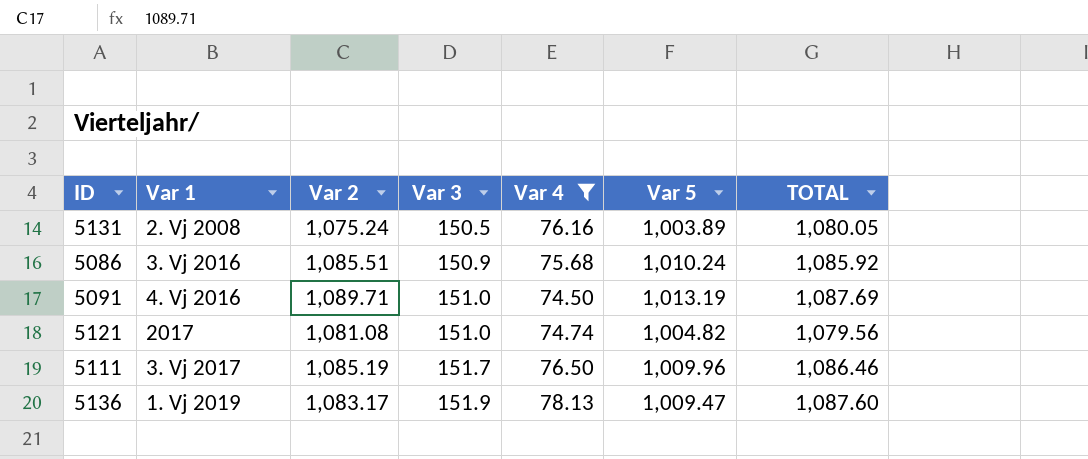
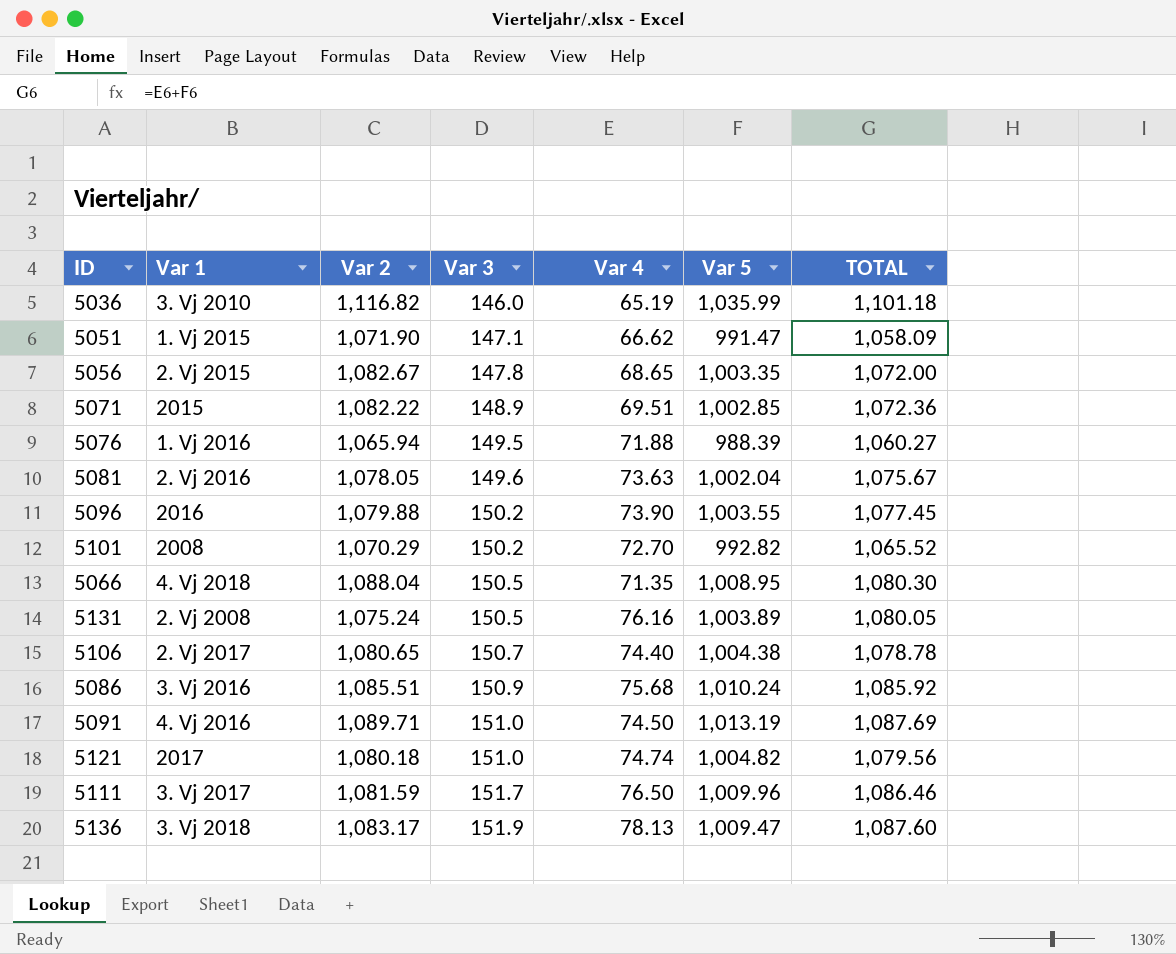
filter: Var 4 >= 74.50 -> none
5121 | Var 2: 1,081.08 -> 1,080.18
5111 | Var 2: 1,085.19 -> 1,081.59
5136 | Var 1: 1. Vj 2019 -> 3. Vj 2018

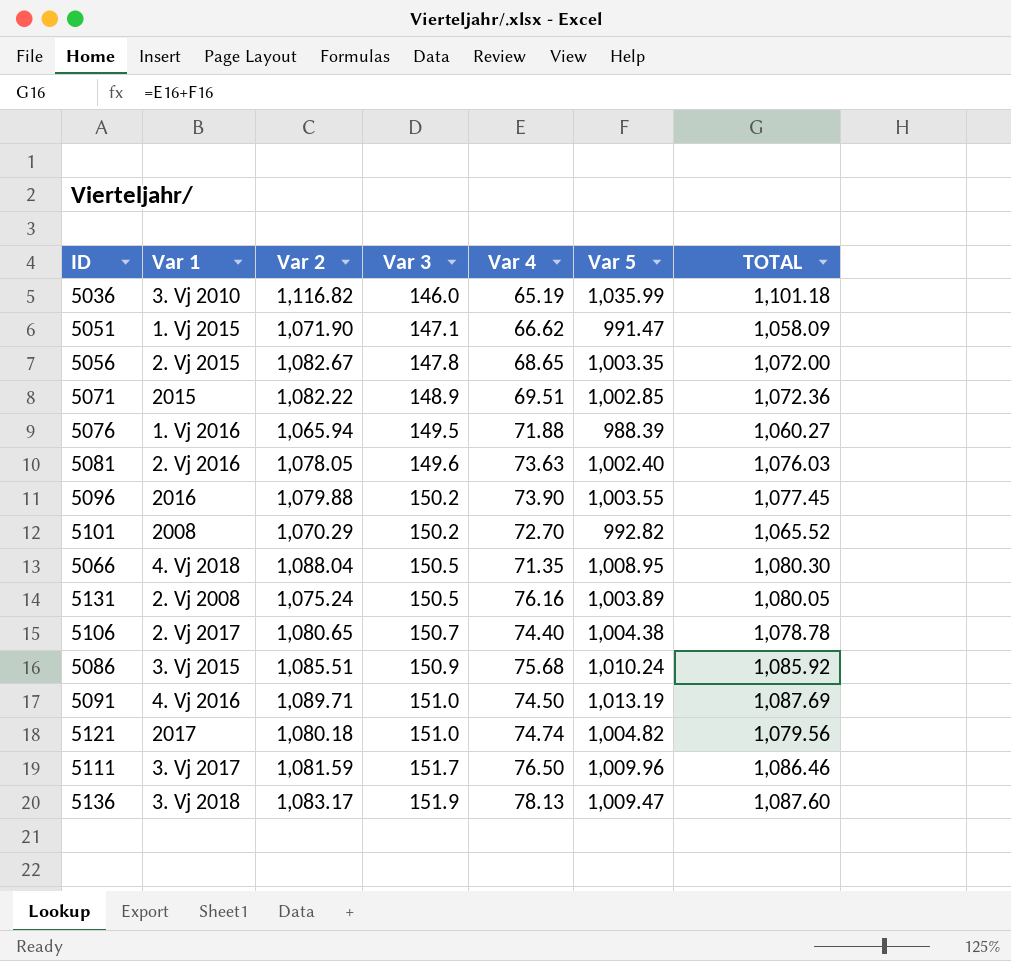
5081 | Var 5: 1,002.04 -> 1,002.40
5081 | TOTAL: 1,075.67 -> 1,076.03
5086 | Var 1: 3. Vj 2016 -> 3. Vj 2015

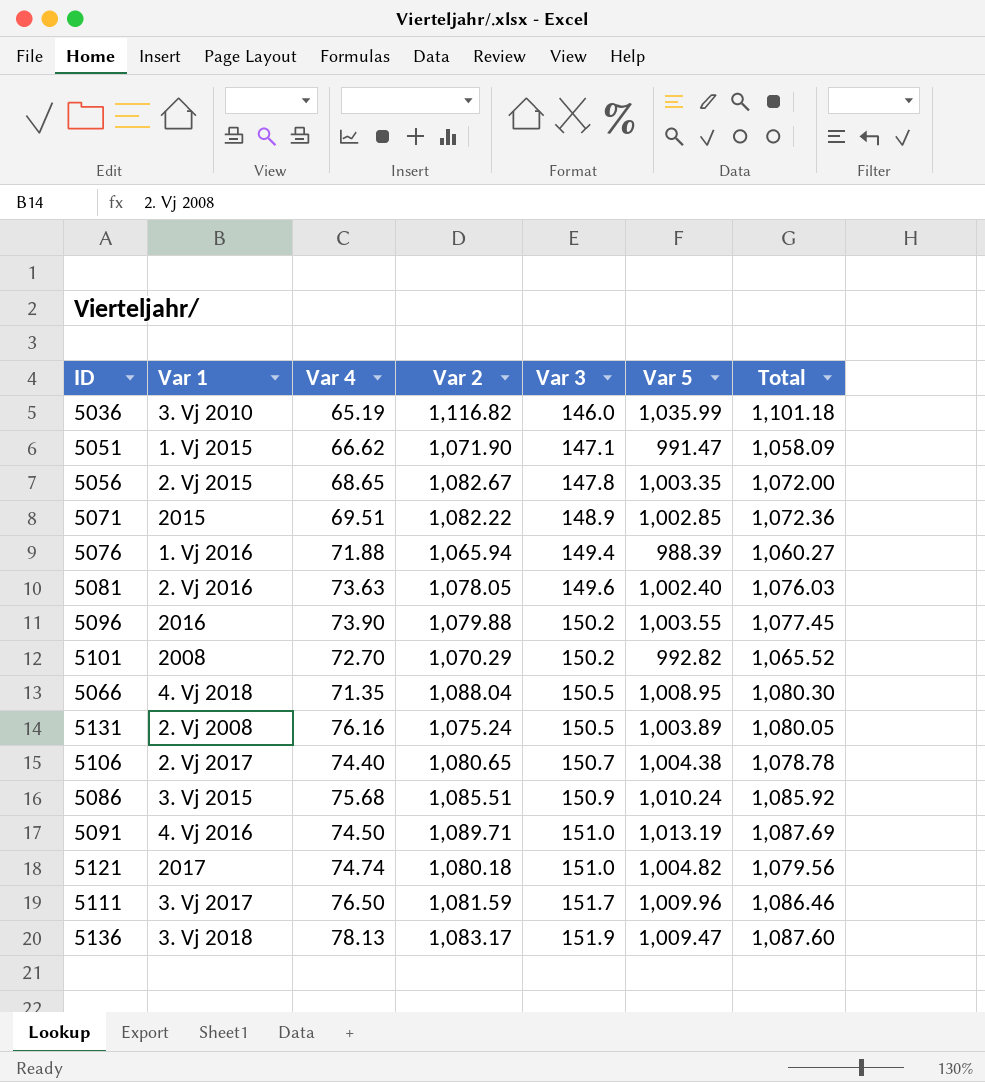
column Var 4 | position: 5 -> 3
column name: TOTAL -> Total
5076 | Var 3: 149.5 -> 149.4

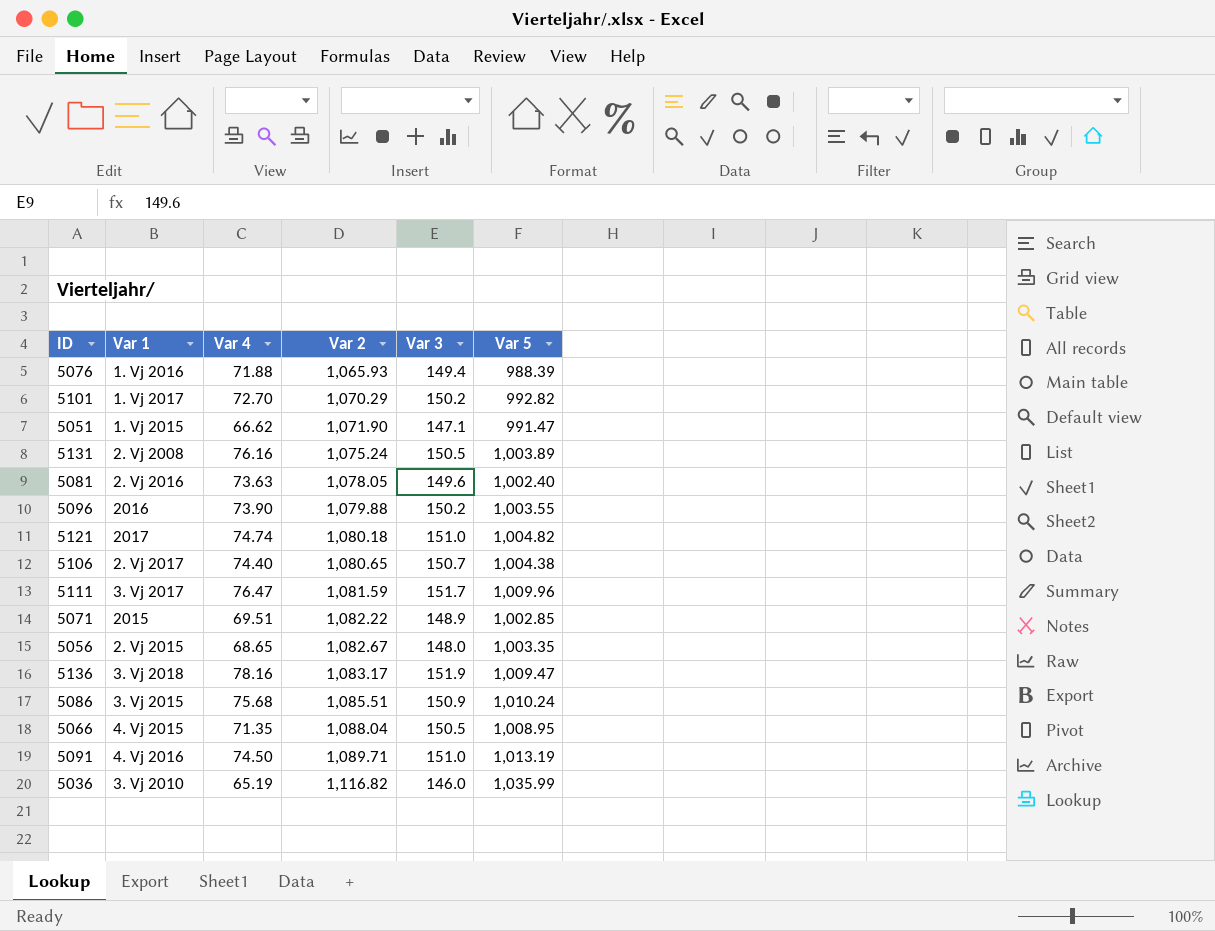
row order: Var 3 ascending -> Var 2 ascending
column Total | formula: [Var 4] + [Var 5] -> none
5076 | Var 2: 1,065.94 -> 1,065.93
5101 | Var 1: 2008 -> 1. Vj 2017
5111 | Var 4: 76.50 -> 76.47
5056 | Var 3: 147.8 -> 148.0
5136 | Var 4: 78.13 -> 78.16
5066 | Var 1: 4. Vj 2018 -> 4. Vj 2015

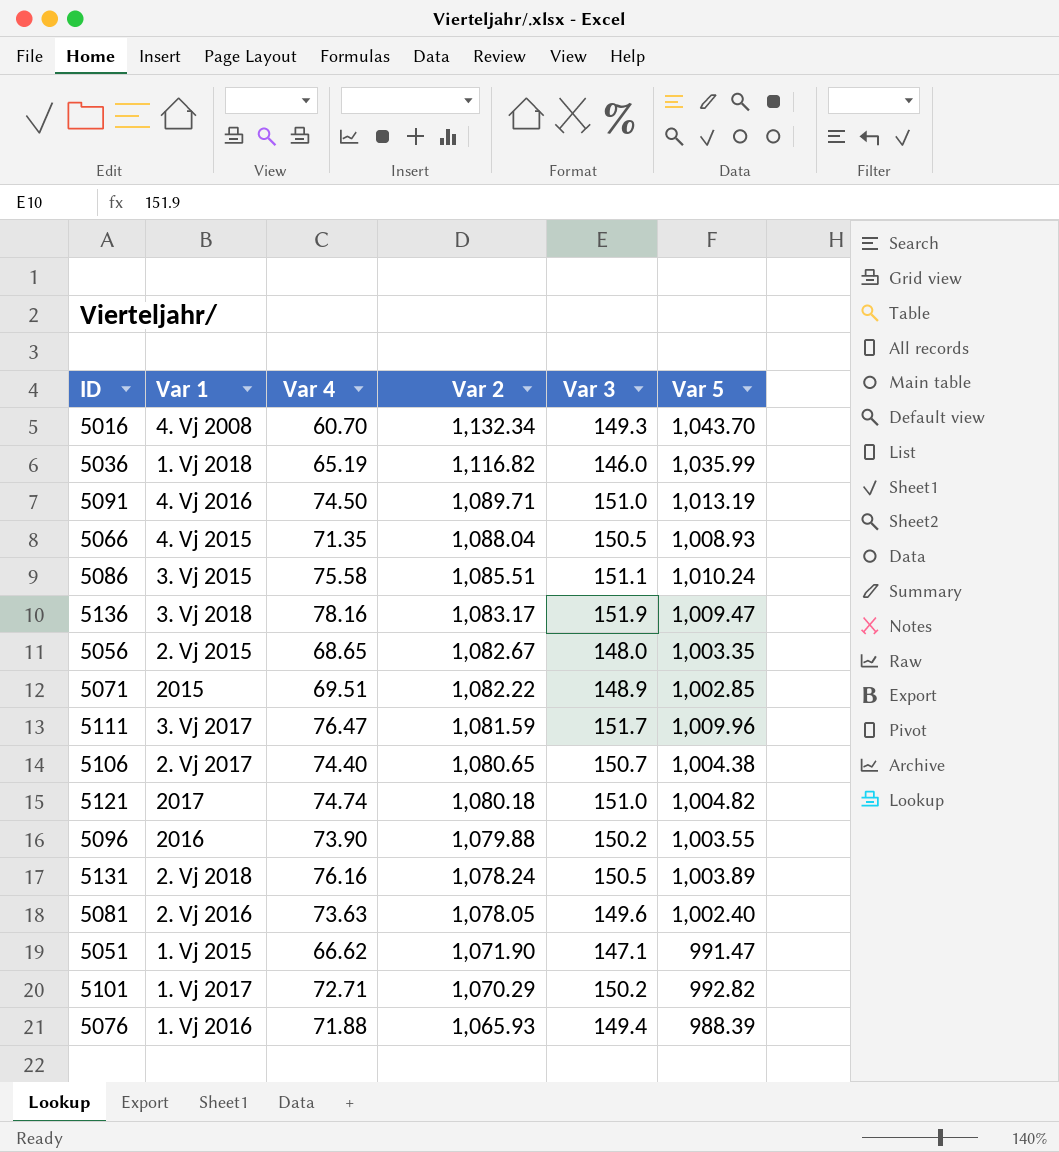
row order: Var 2 ascending -> Var 2 descending
row 5016: none -> 4. Vj 2008 | 60.70 | 1,132.34 | 149.3 | 1,043.70
5036 | Var 1: 3. Vj 2010 -> 1. Vj 2018
5066 | Var 5: 1,008.95 -> 1,008.93
5086 | Var 4: 75.68 -> 75.58
5086 | Var 3: 150.9 -> 151.1
5131 | Var 1: 2. Vj 2008 -> 2. Vj 2018
5131 | Var 2: 1,075.24 -> 1,078.24
5101 | Var 4: 72.70 -> 72.71

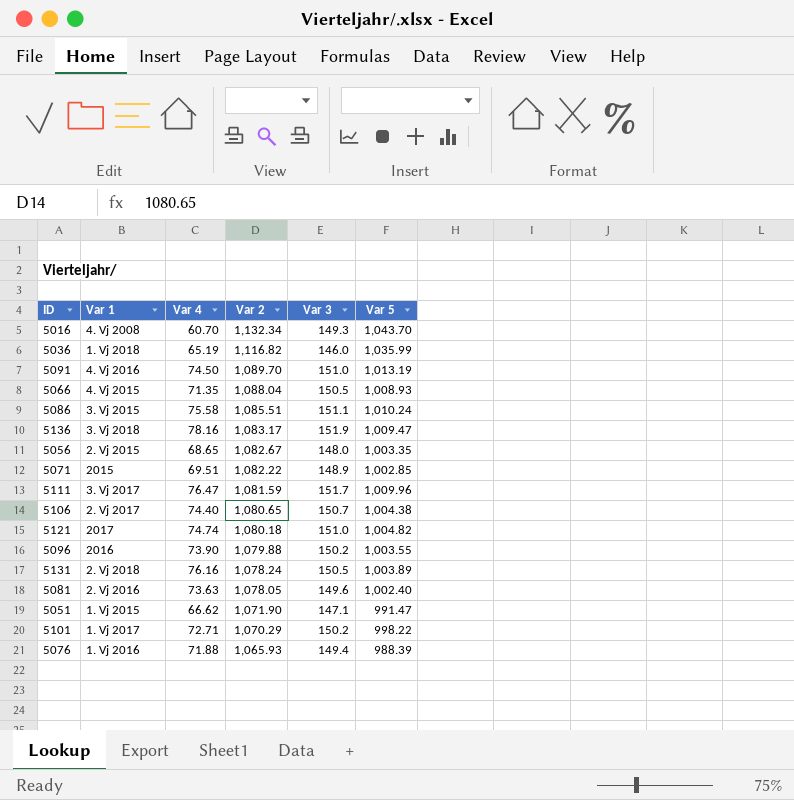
5091 | Var 2: 1,089.71 -> 1,089.70
5101 | Var 5: 992.82 -> 998.22

